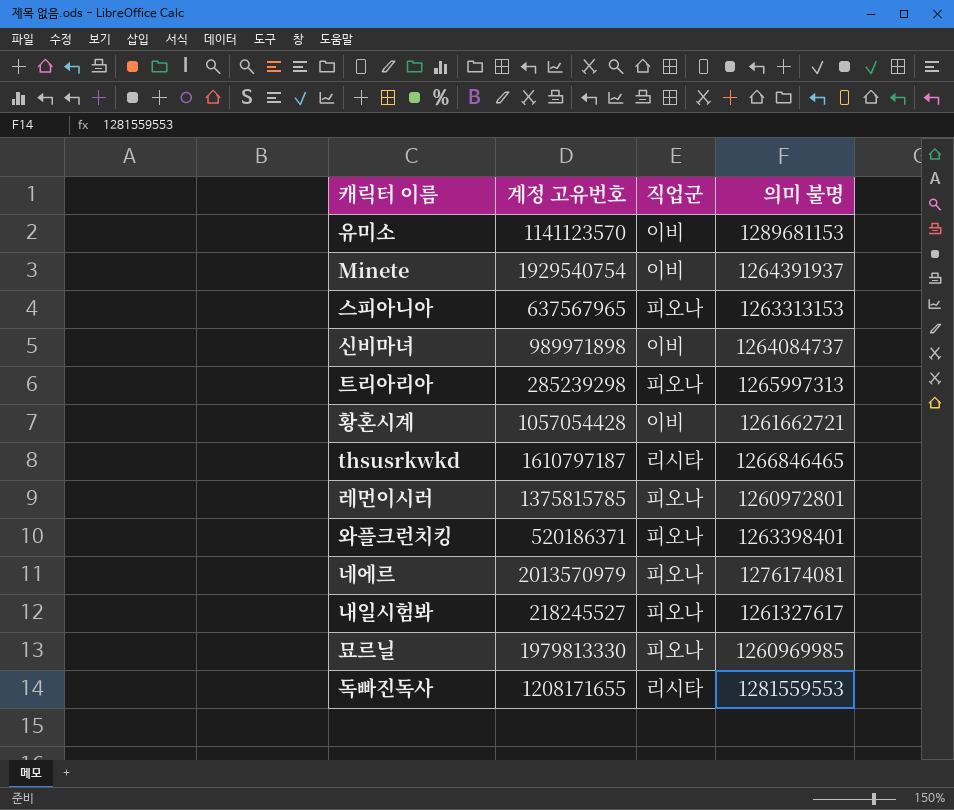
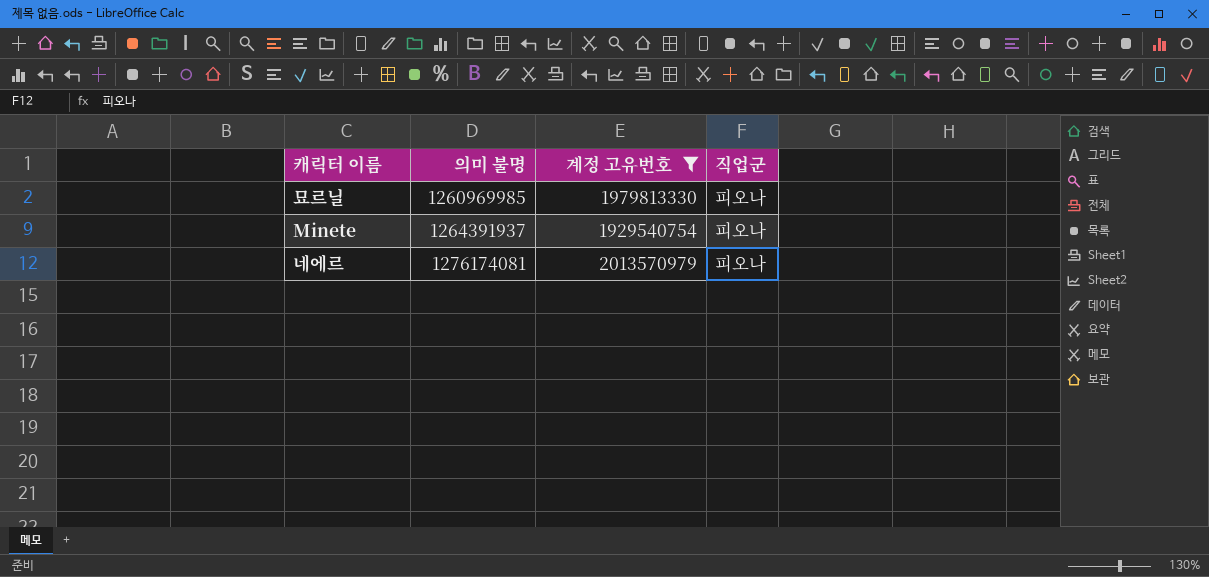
filter: none -> 계정 고유번호 >= 1929540754
row order: none -> 의미 불명 ascending
column 의미 불명 | position: 4 -> 2
Minete | 직업군: 이비 -> 피오나

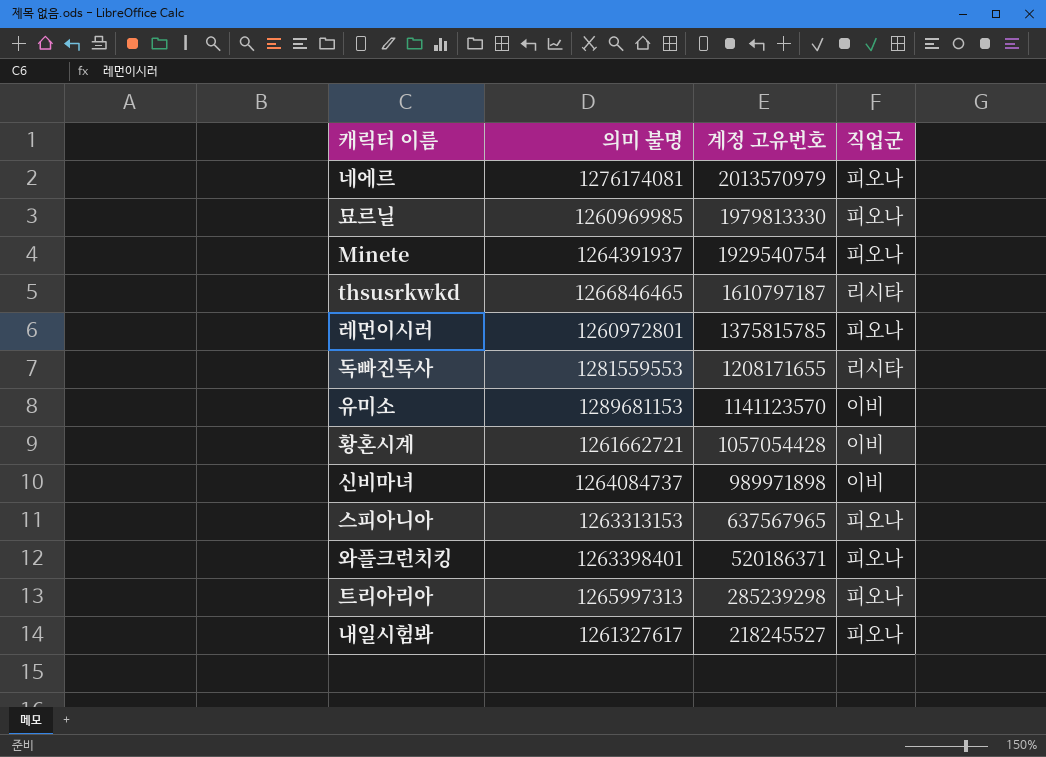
filter: 계정 고유번호 >= 1929540754 -> none
row order: 의미 불명 ascending -> 계정 고유번호 descending

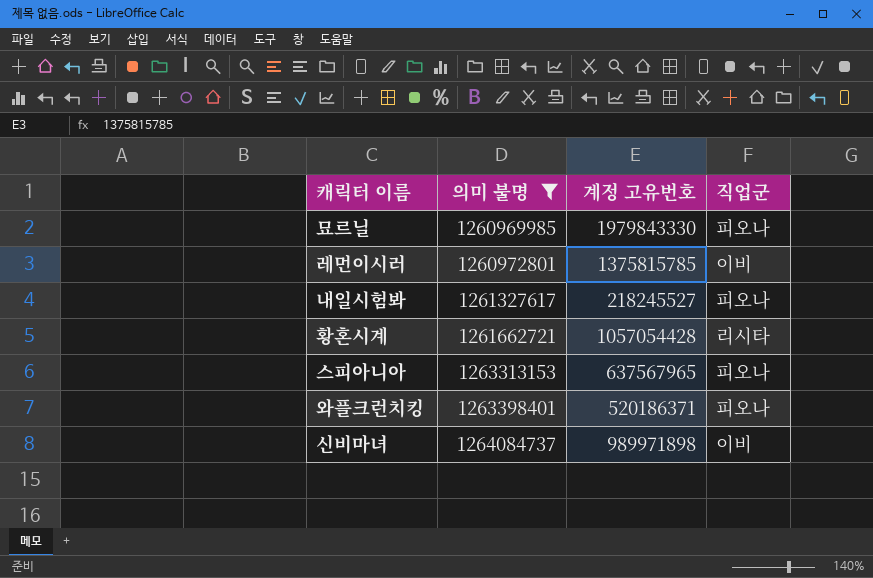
filter: none -> 의미 불명 <= 1264084737
row order: 계정 고유번호 descending -> 의미 불명 ascending
묘르닐 | 계정 고유번호: 1979813330 -> 1979843330
레먼이시러 | 직업군: 피오나 -> 이비
황혼시계 | 직업군: 이비 -> 리시타

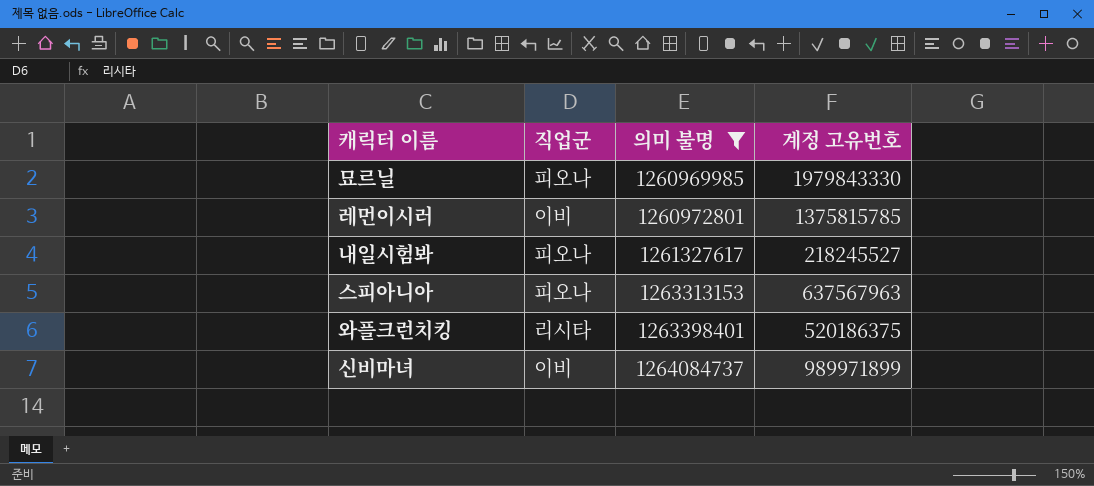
column 직업군 | position: 4 -> 2
row 황혼시계: 1261662721 | 1057054428 | 리시타 -> none
스피아니아 | 계정 고유번호: 637567965 -> 637567963
와플크런치킹 | 직업군: 피오나 -> 리시타
와플크런치킹 | 계정 고유번호: 520186371 -> 520186375
신비마녀 | 계정 고유번호: 989971898 -> 989971899

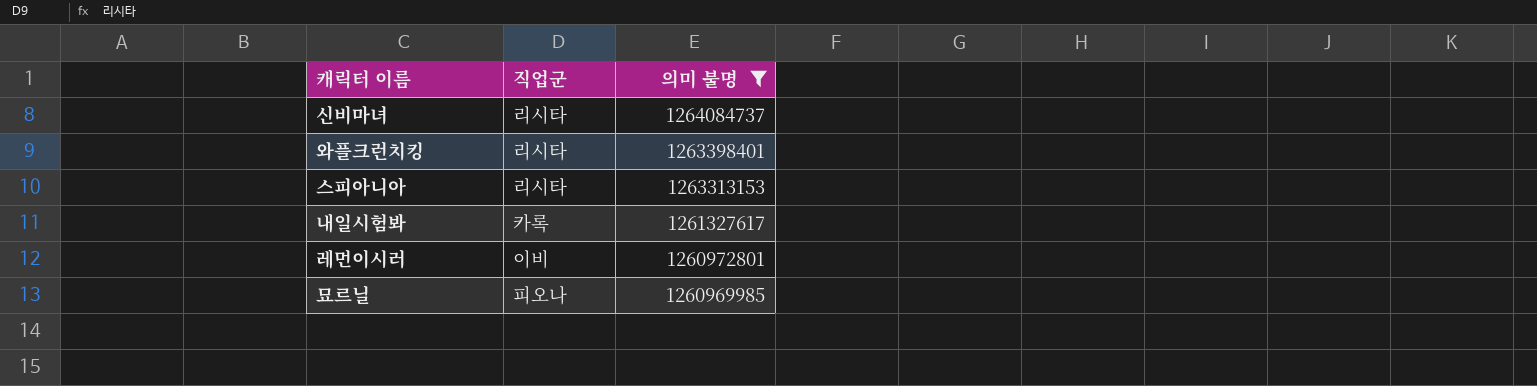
row order: 의미 불명 ascending -> 의미 불명 descending
column 계정 고유번호 | position: 4 -> none
신비마녀 | 직업군: 이비 -> 리시타
스피아니아 | 직업군: 피오나 -> 리시타
내일시험봐 | 직업군: 피오나 -> 카록

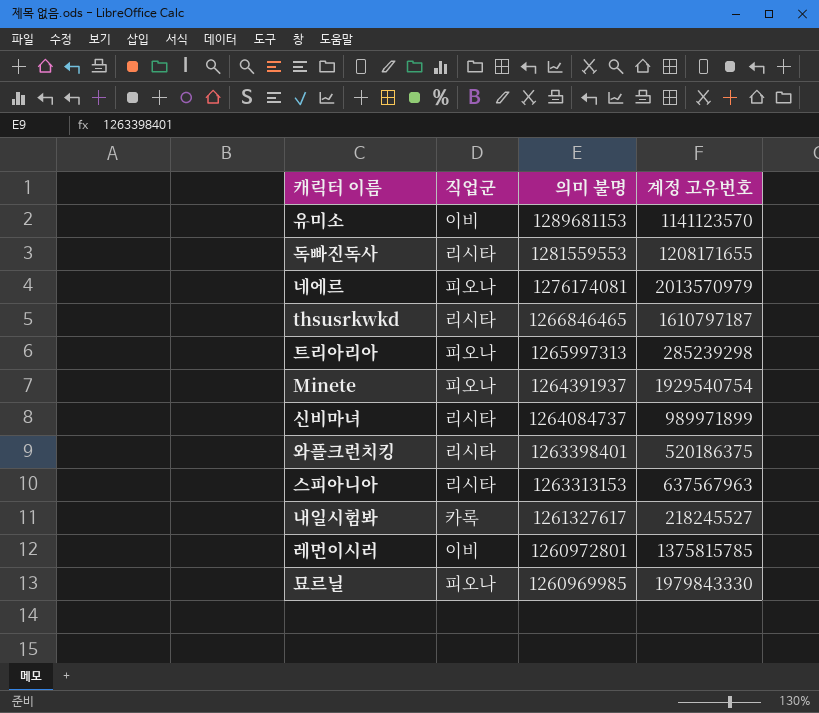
filter: 의미 불명 <= 1264084737 -> none
column 계정 고유번호 | position: none -> 4

